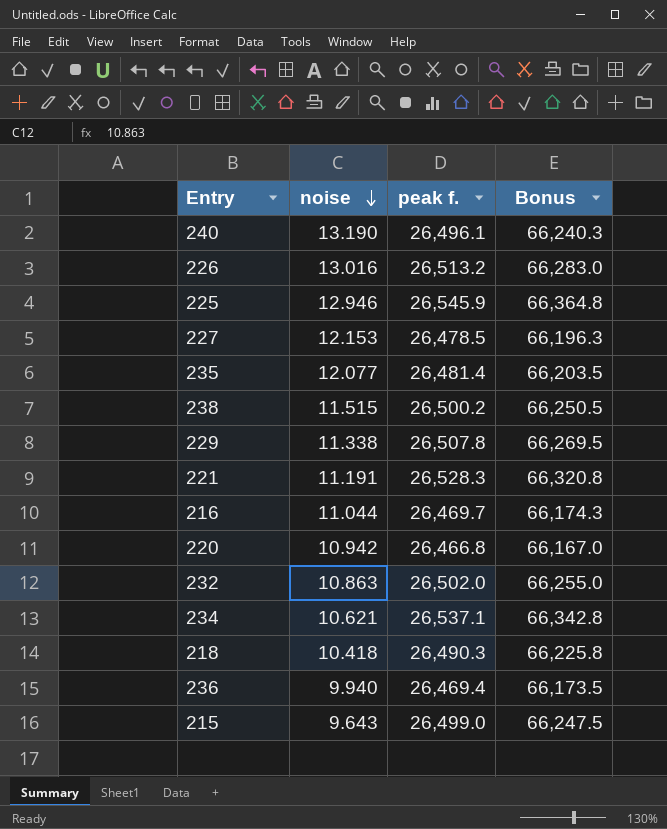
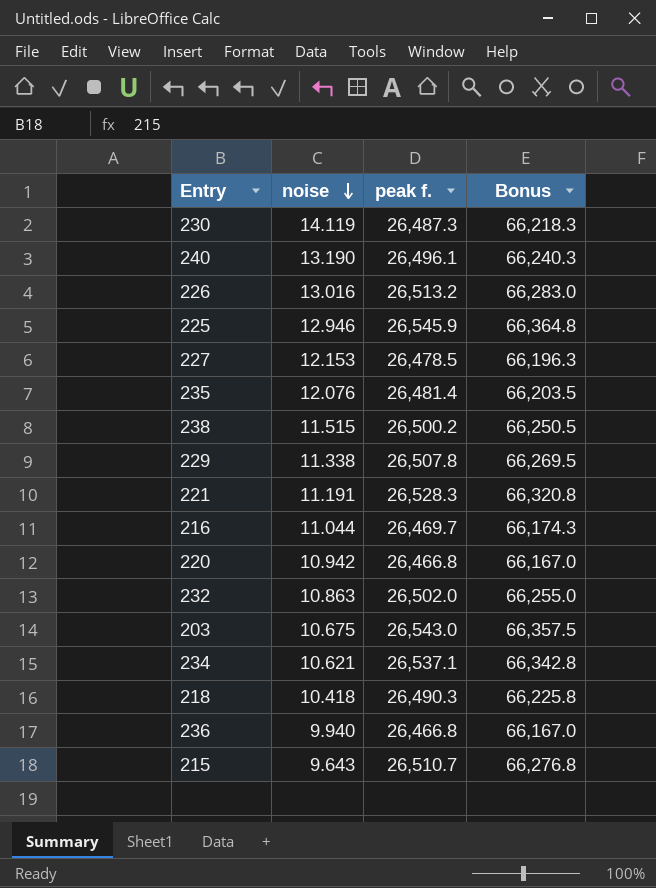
row 230: none -> 14.119 | 26,487.3 | 66,218.3
235 | noise: 12.077 -> 12.076
row 203: none -> 10.675 | 26,543.0 | 66,357.5
236 | peak f.: 26,469.4 -> 26,466.8
236 | Bonus: 66,173.5 -> 66,167.0
215 | peak f.: 26,499.0 -> 26,510.7
215 | Bonus: 66,247.5 -> 66,276.8

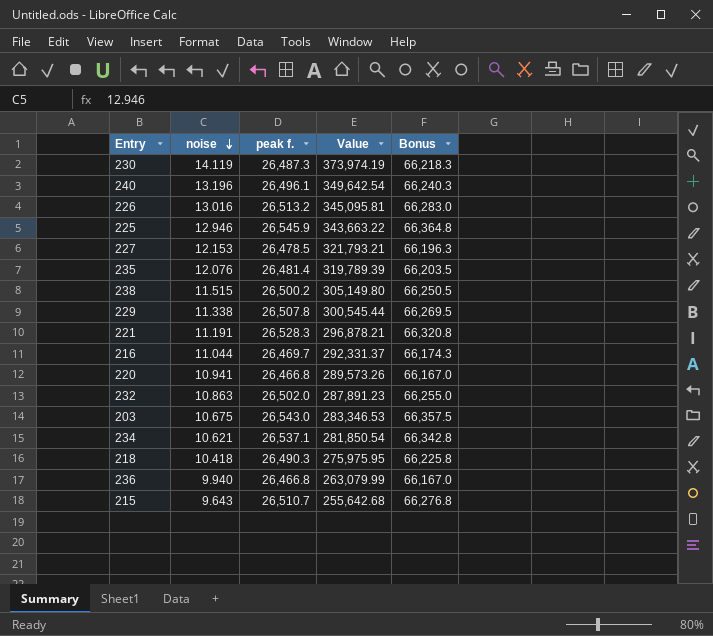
column Value | formula: none -> [noise] * [peak f.]
240 | noise: 13.190 -> 13.196
220 | noise: 10.942 -> 10.941

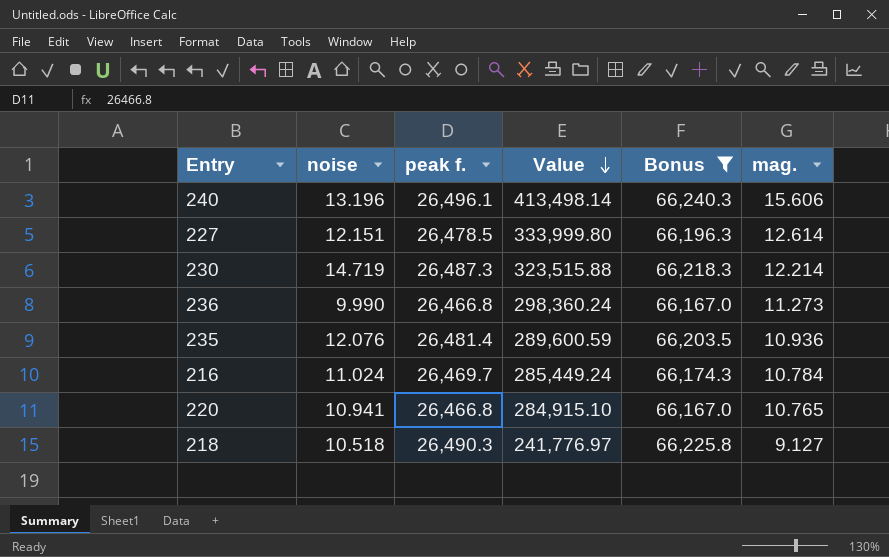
filter: none -> Bonus <= 66,240.3
row order: noise descending -> Value descending
column Value | formula: [noise] * [peak f.] -> [peak f.] * [mag.]
column mag. | position: none -> 6
227 | noise: 12.153 -> 12.151
230 | noise: 14.119 -> 14.719
236 | noise: 9.940 -> 9.990
216 | noise: 11.044 -> 11.024
218 | noise: 10.418 -> 10.518

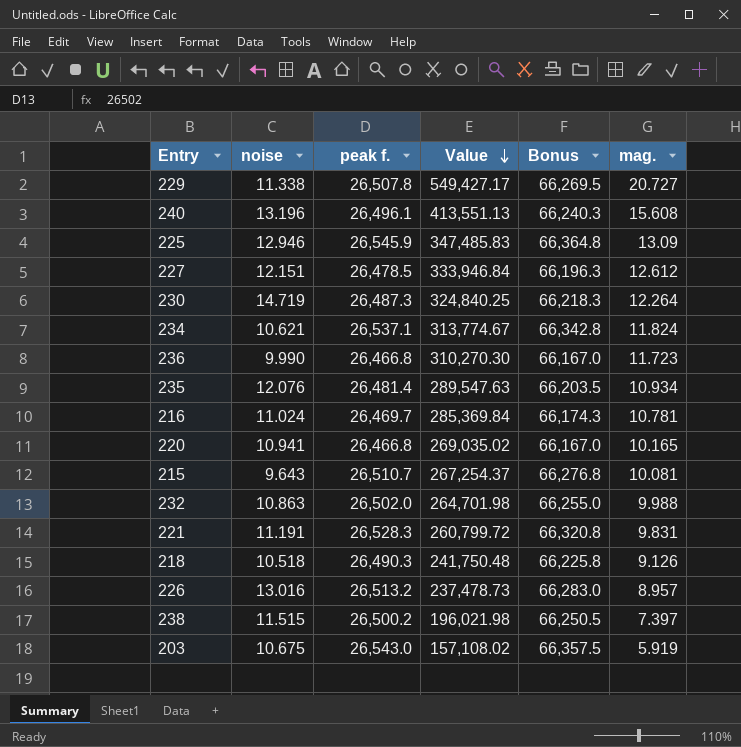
filter: Bonus <= 66,240.3 -> none
240 | Value: 413,498.14 -> 413,551.13
240 | mag.: 15.606 -> 15.608
227 | Value: 333,999.80 -> 333,946.84
227 | mag.: 12.614 -> 12.612
230 | Value: 323,515.88 -> 324,840.25
230 | mag.: 12.214 -> 12.264
236 | Value: 298,360.24 -> 310,270.30
236 | mag.: 11.273 -> 11.723
235 | Value: 289,600.59 -> 289,547.63
235 | mag.: 10.936 -> 10.934
216 | Value: 285,449.24 -> 285,369.84
216 | mag.: 10.784 -> 10.781
220 | Value: 284,915.10 -> 269,035.02
220 | mag.: 10.765 -> 10.165
218 | Value: 241,776.97 -> 241,750.48
218 | mag.: 9.127 -> 9.126

